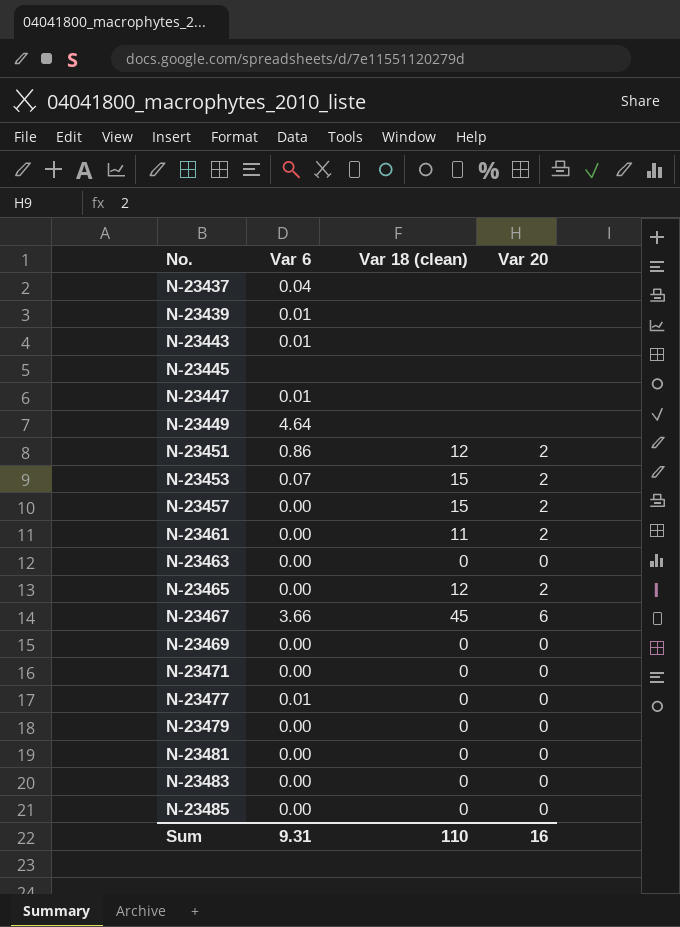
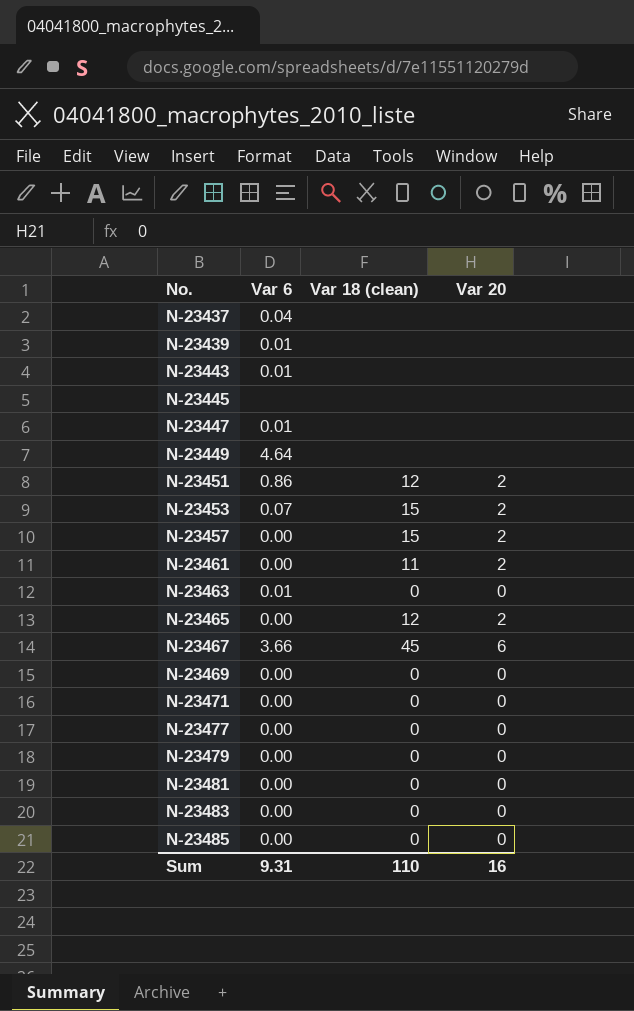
N-23463 | Var 6: 0.00 -> 0.01
N-23477 | Var 6: 0.01 -> 0.00

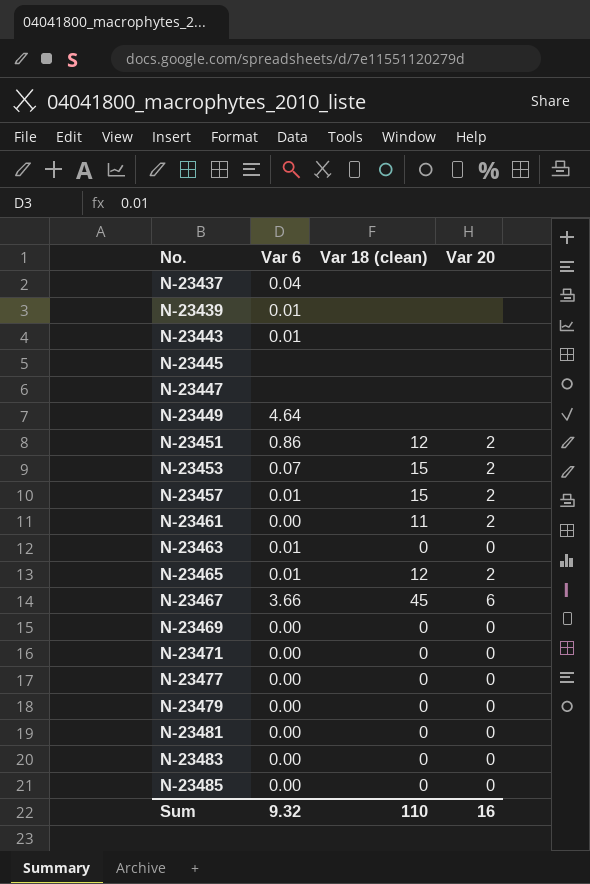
N-23447 | Var 6: 0.01 -> none
N-23457 | Var 6: 0.00 -> 0.01
N-23465 | Var 6: 0.00 -> 0.01
Sum | Var 6: 9.31 -> 9.32

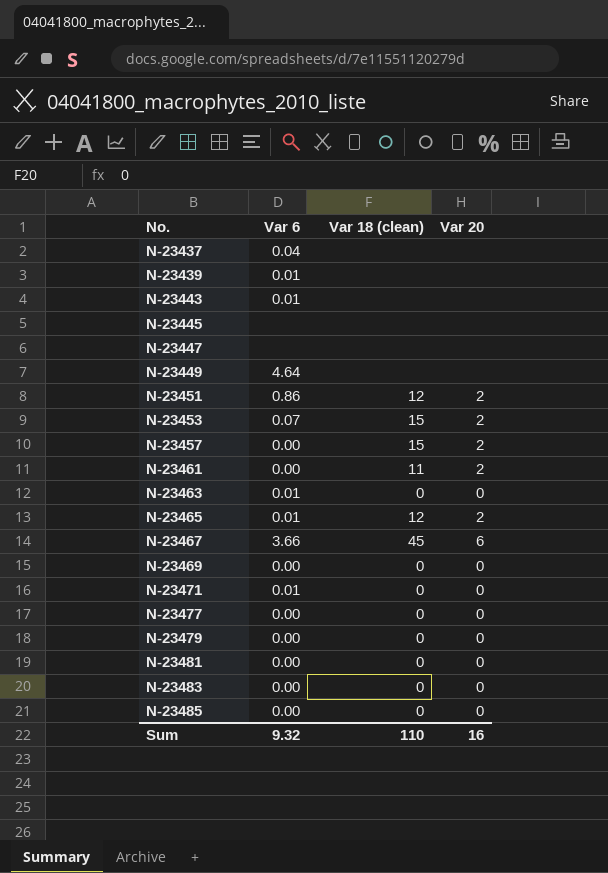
N-23457 | Var 6: 0.01 -> 0.00
N-23471 | Var 6: 0.00 -> 0.01

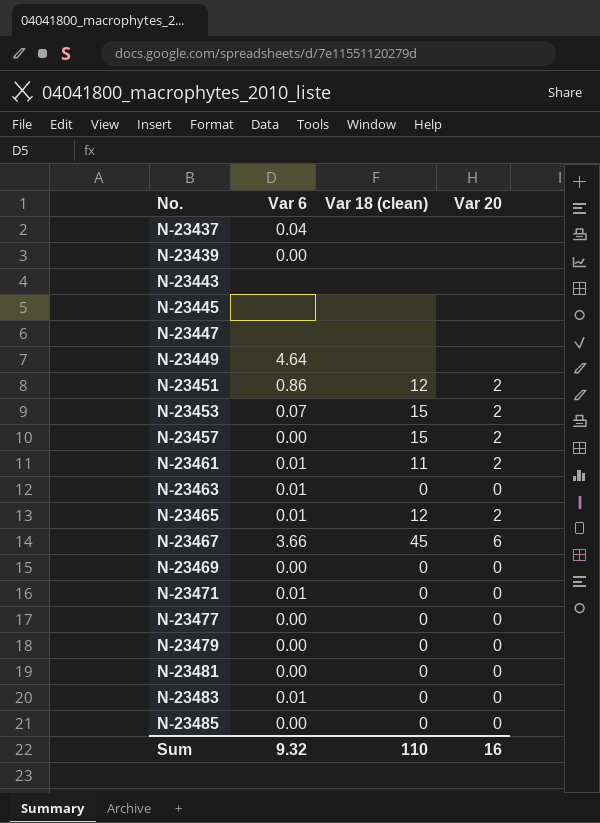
N-23439 | Var 6: 0.01 -> 0.00
N-23443 | Var 6: 0.01 -> none
N-23461 | Var 6: 0.00 -> 0.01
N-23483 | Var 6: 0.00 -> 0.01

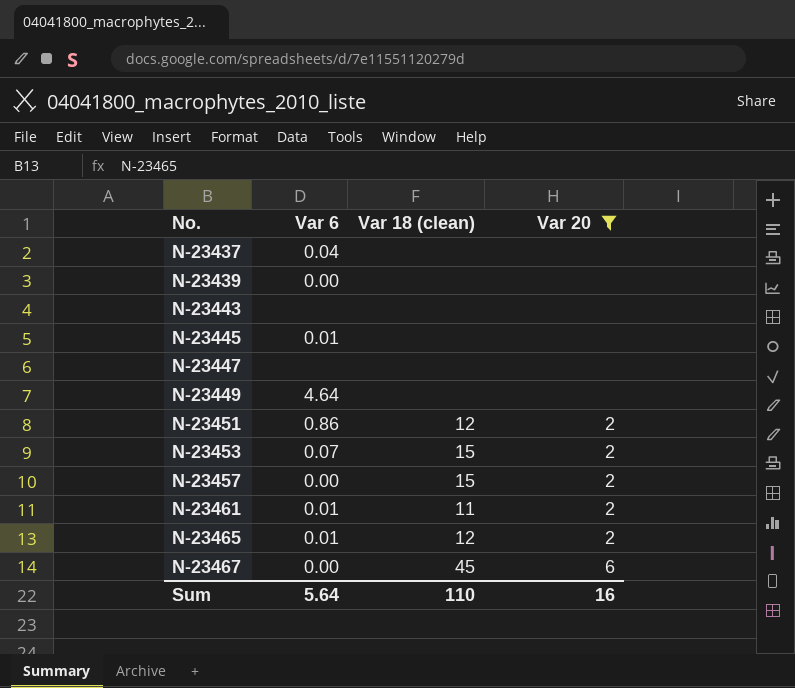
filter: none -> Var 20 != 0
N-23445 | Var 6: none -> 0.01
N-23467 | Var 6: 3.66 -> 0.00
Sum | Var 6: 9.32 -> 5.64

